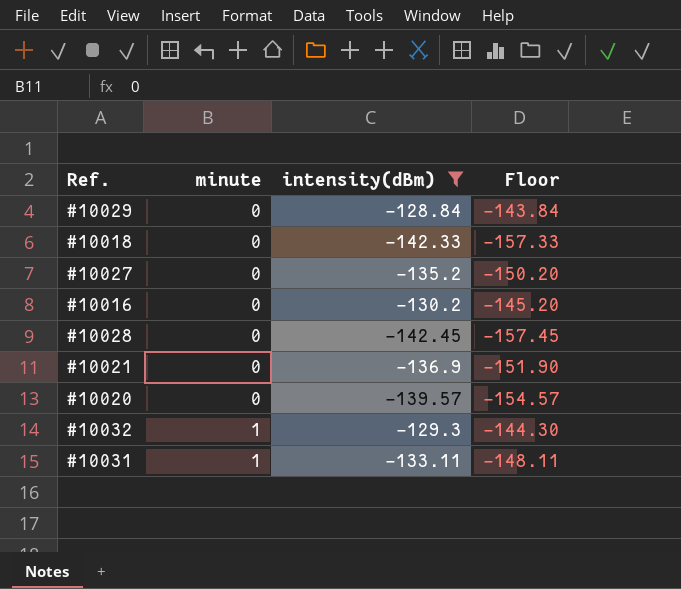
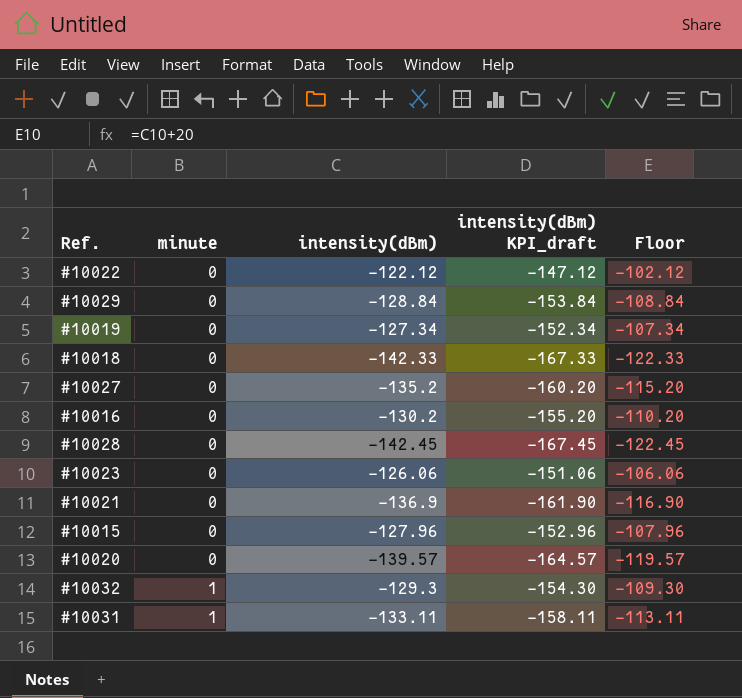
filter: intensity(dBm) <= -128.84 -> none
column intensity(dBm) KPI_draft | formula: none -> [intensity(dBm)] - 25
column Floor | formula: [intensity(dBm)] - 15 -> [intensity(dBm)] + 20

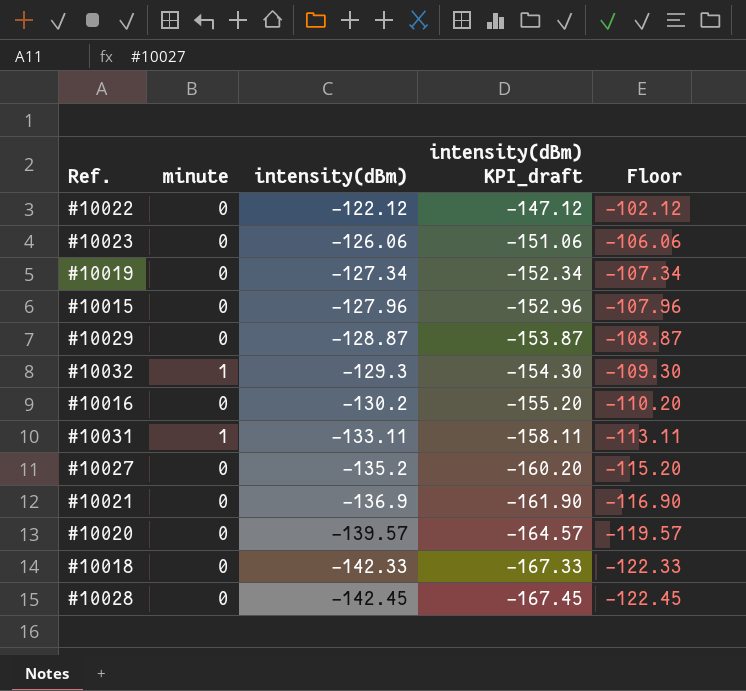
row order: minute ascending -> intensity(dBm) descending
#10029 | intensity(dBm): -128.84 -> -128.87
#10029 | intensity(dBm) KPI_draft: -153.84 -> -153.87
#10029 | Floor: -108.84 -> -108.87

